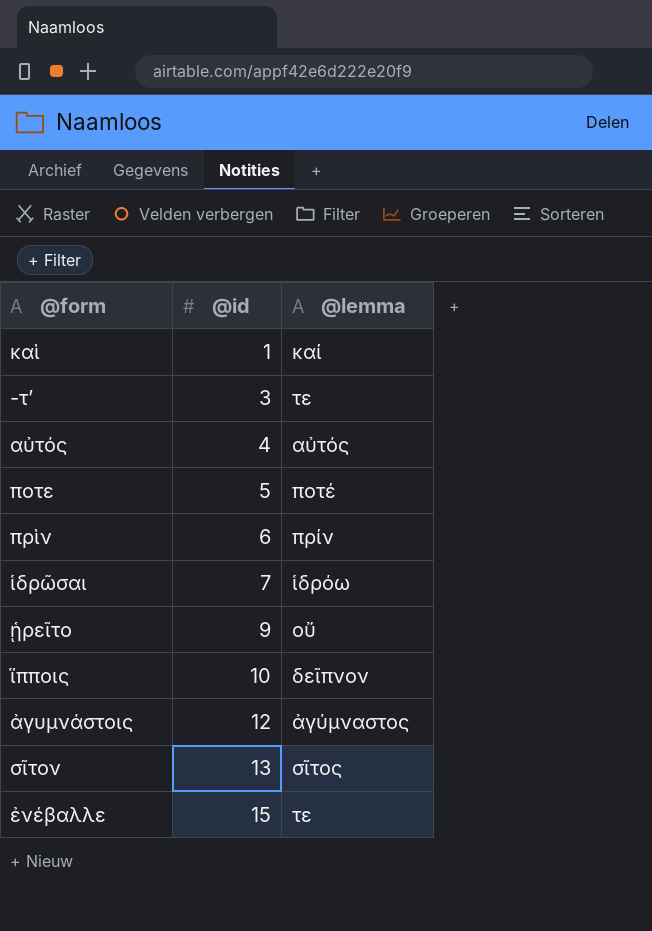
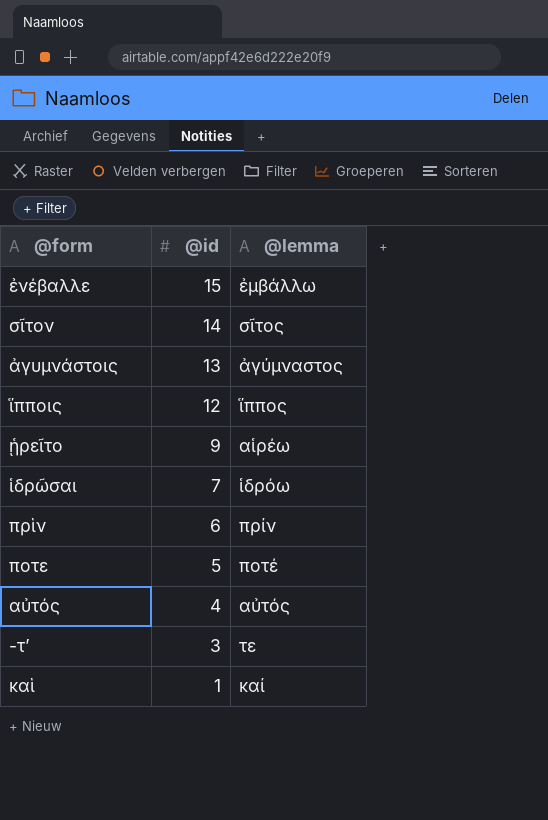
row order: @id ascending -> @id descending
ἐνέβαλλε | @lemma: τε -> ἐμβάλλω
σῖτον | @id: 13 -> 14
ἀγυμνάστοις | @id: 12 -> 13
ἵπποις | @id: 10 -> 12
ἵπποις | @lemma: δεῖπνον -> ἵππος
ᾑρεῖτο | @lemma: οὔ -> αἱρέω

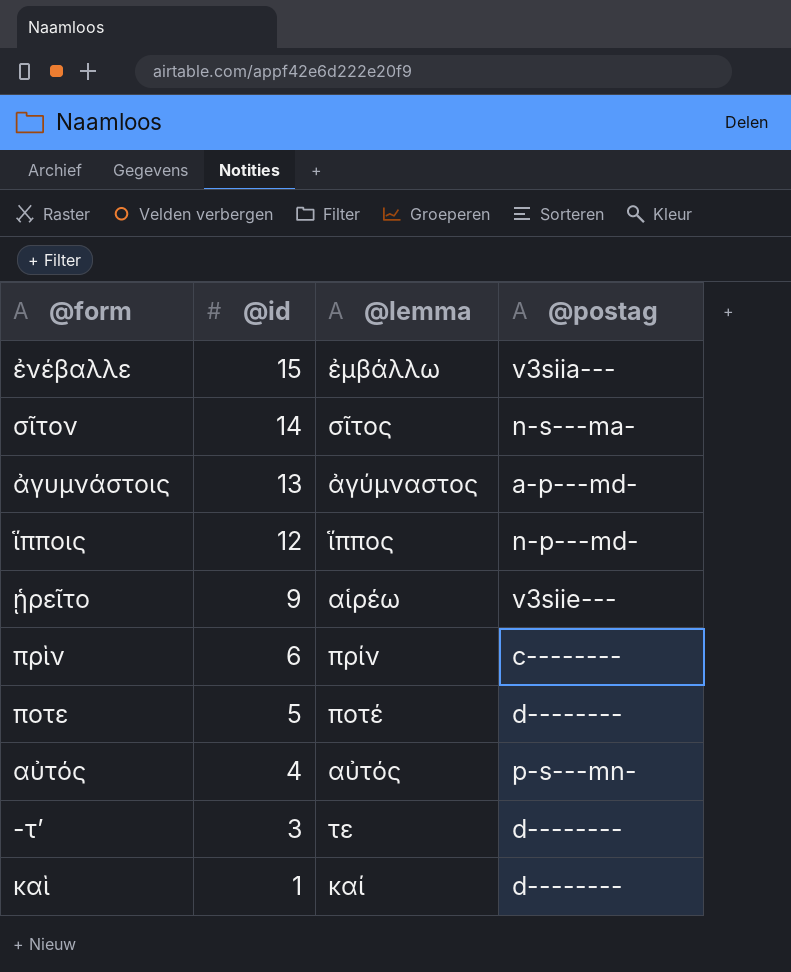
column @postag | position: none -> 4
row ἱδρῶσαι: 7 | ἱδρόω -> none

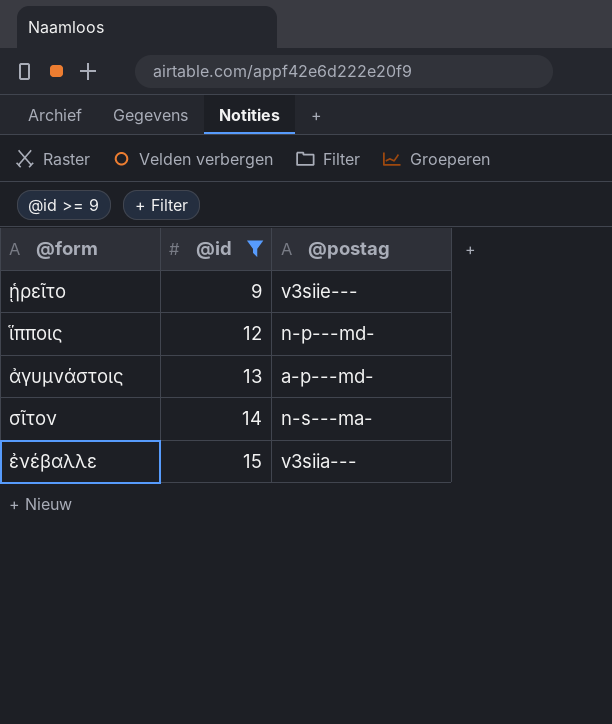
filter: none -> @id >= 9
row order: @id descending -> @id ascending
column @lemma | position: 3 -> none

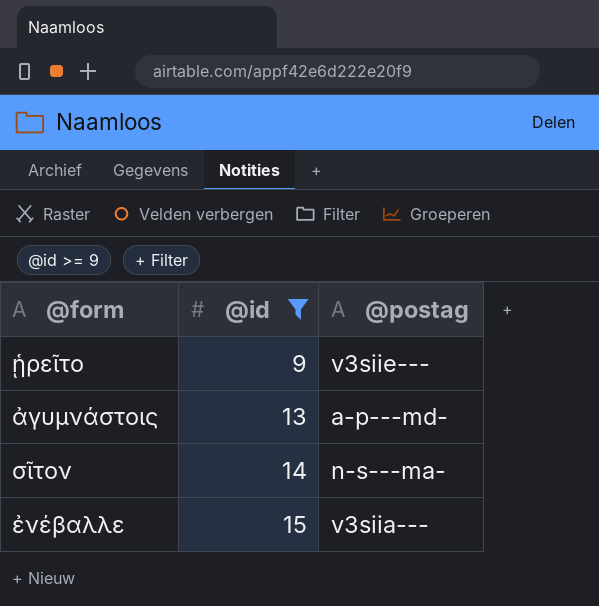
row ἵπποις: 12 | n-p---md- -> none

